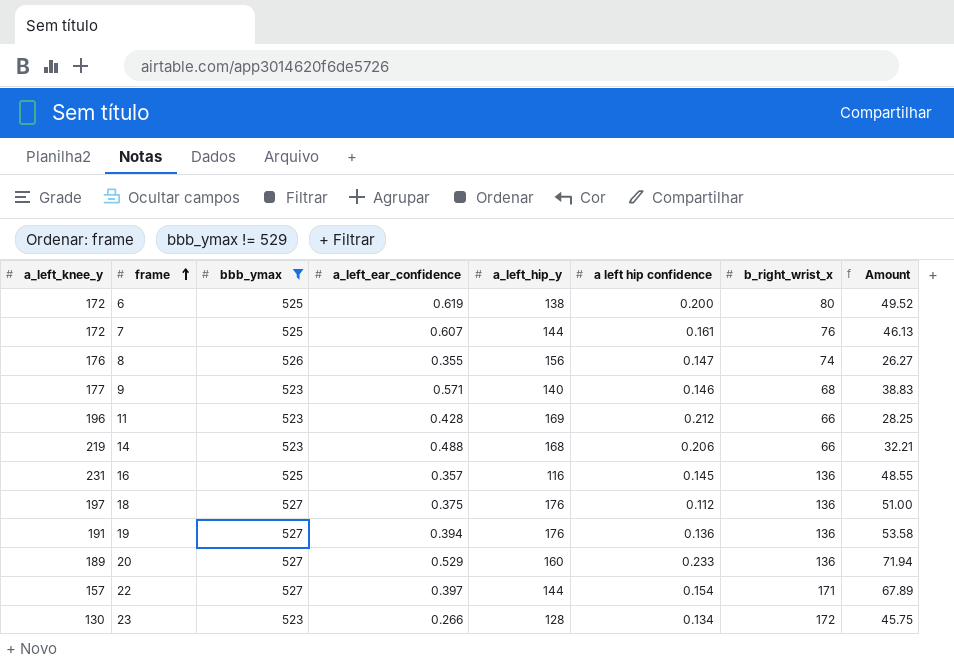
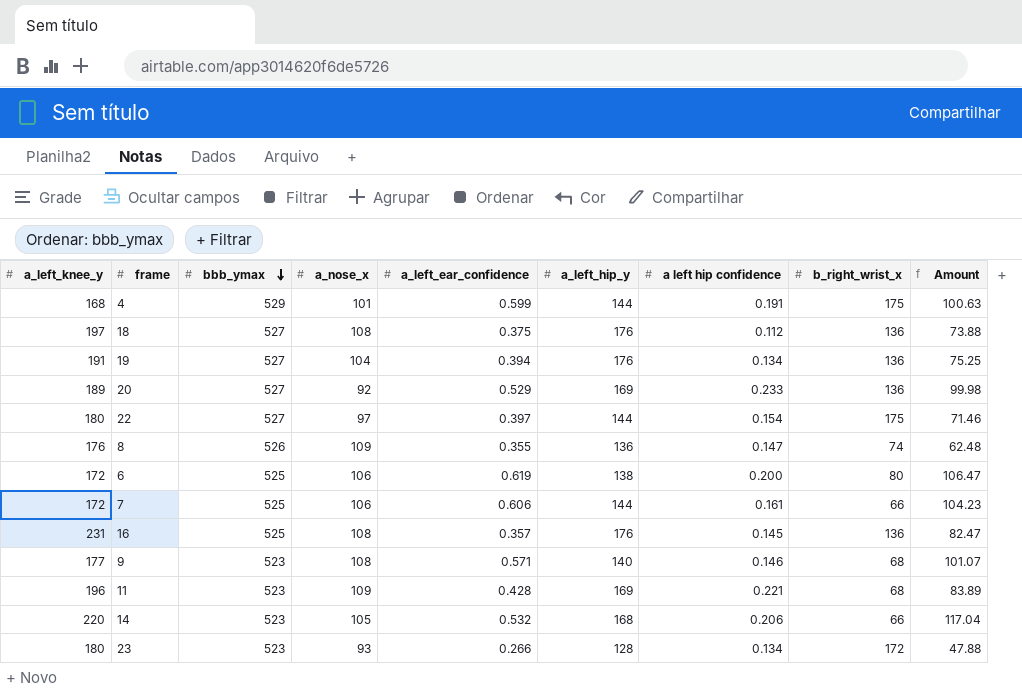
filter: bbb_ymax != 529 -> none
row order: frame ascending -> bbb_ymax descending
column a_nose_x | position: none -> 4
column Amount | formula: [a_left_ear_confidence] * [b_right_wrist_x] -> [a_left_knee_y] * [a_left_ear_confidence]
19 | a left hip confidence: 0.136 -> 0.134
20 | a_left_hip_y: 160 -> 169
22 | a_left_knee_y: 157 -> 180
22 | b_right_wrist_x: 171 -> 175
8 | a_left_hip_y: 156 -> 136
7 | a_left_ear_confidence: 0.607 -> 0.606
7 | b_right_wrist_x: 76 -> 66
16 | a_left_hip_y: 116 -> 176
11 | a left hip confidence: 0.212 -> 0.221
11 | b_right_wrist_x: 66 -> 68
14 | a_left_knee_y: 219 -> 220
14 | a_left_ear_confidence: 0.488 -> 0.532
23 | a_left_knee_y: 130 -> 180

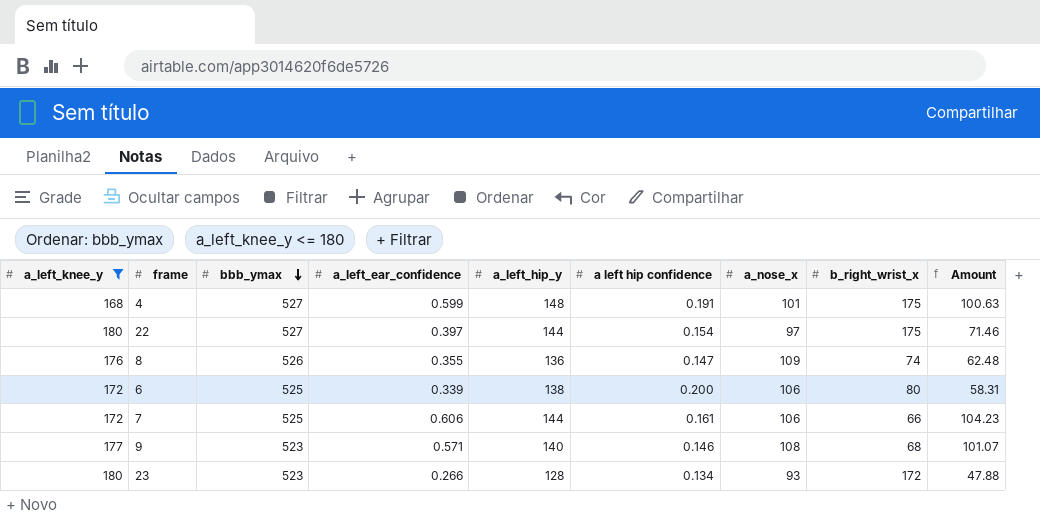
filter: none -> a_left_knee_y <= 180
column a_nose_x | position: 4 -> 7
4 | bbb_ymax: 529 -> 527
4 | a_left_hip_y: 144 -> 148
6 | a_left_ear_confidence: 0.619 -> 0.339
6 | Amount: 106.47 -> 58.31

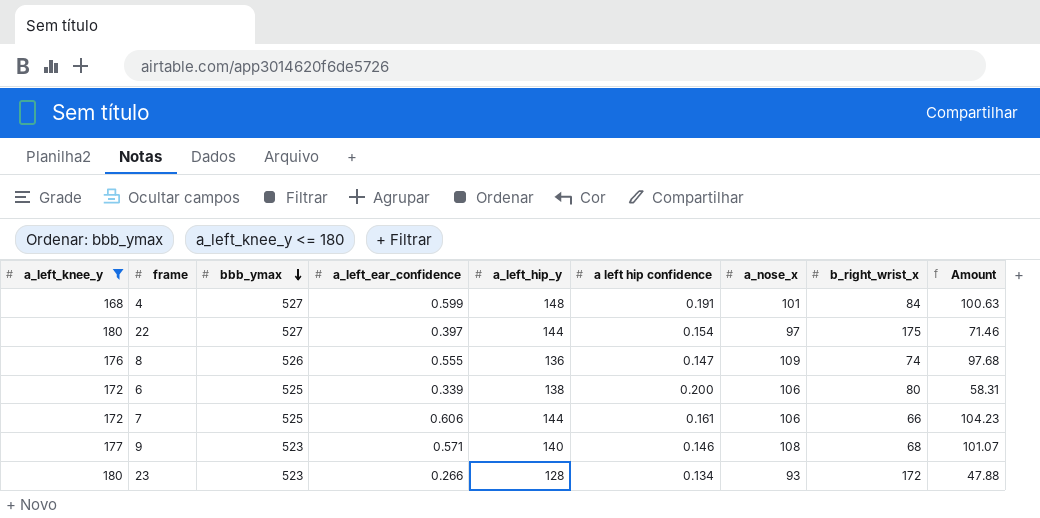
4 | b_right_wrist_x: 175 -> 84
8 | a_left_ear_confidence: 0.355 -> 0.555
8 | Amount: 62.48 -> 97.68

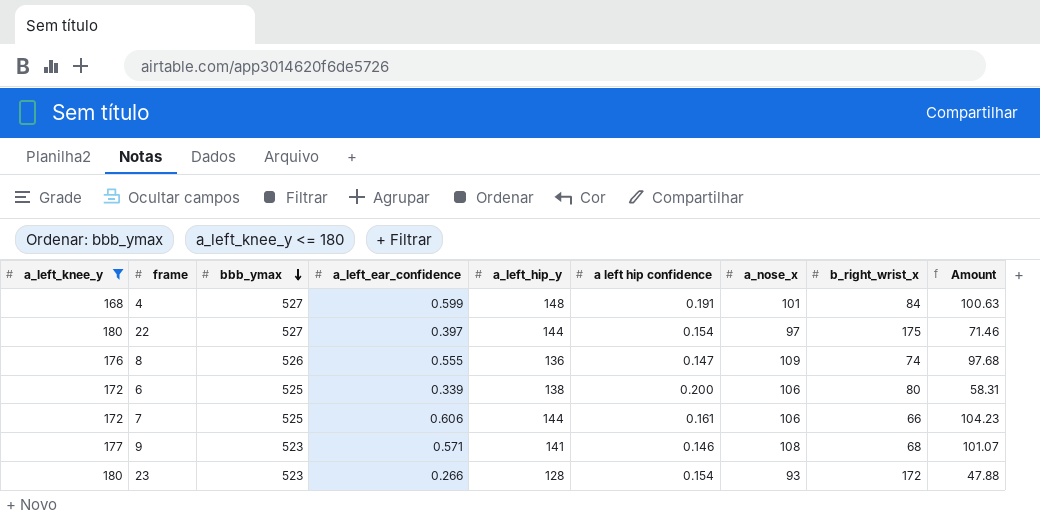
9 | a_left_hip_y: 140 -> 141
23 | a left hip confidence: 0.134 -> 0.154

